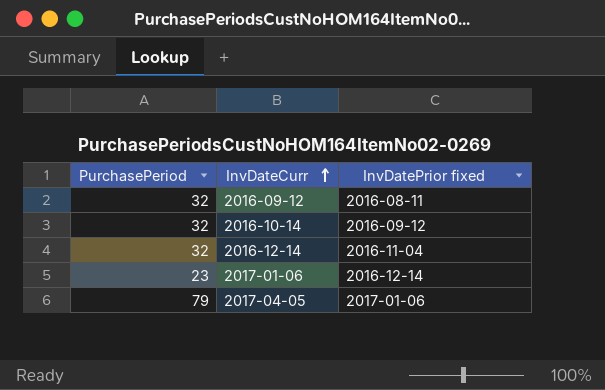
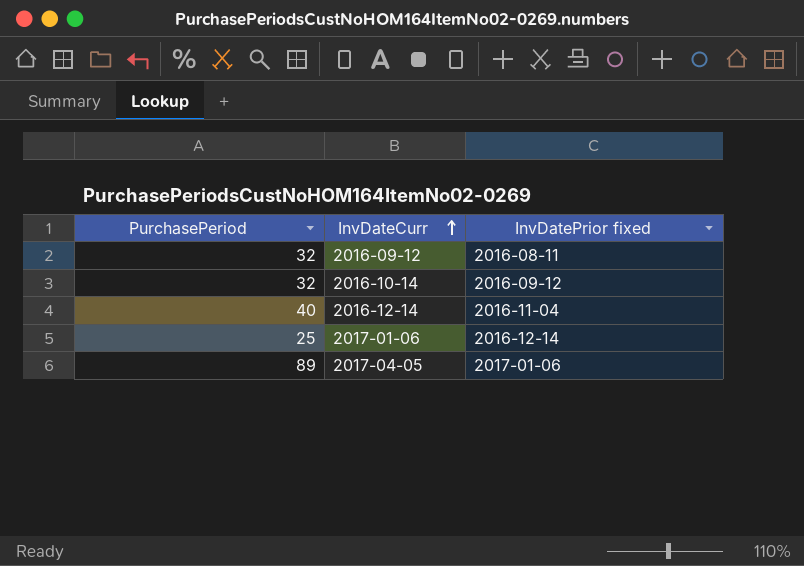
2016-12-14 | PurchasePeriod: 32 -> 40
2017-01-06 | PurchasePeriod: 23 -> 25
2017-04-05 | PurchasePeriod: 79 -> 89

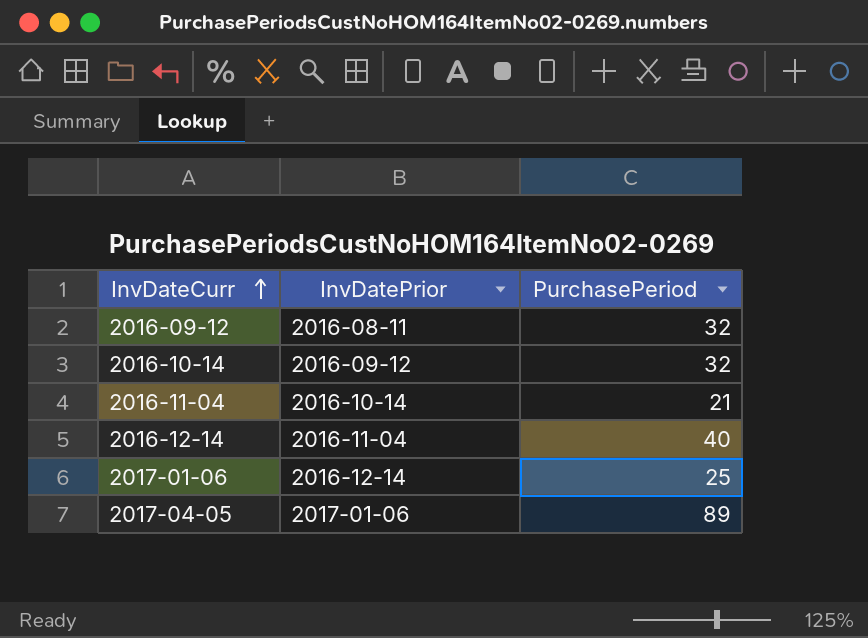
column name: InvDatePrior fixed -> InvDatePrior
column PurchasePeriod | position: 1 -> 3
row 2016-11-04: none -> 2016-10-14 | 21

